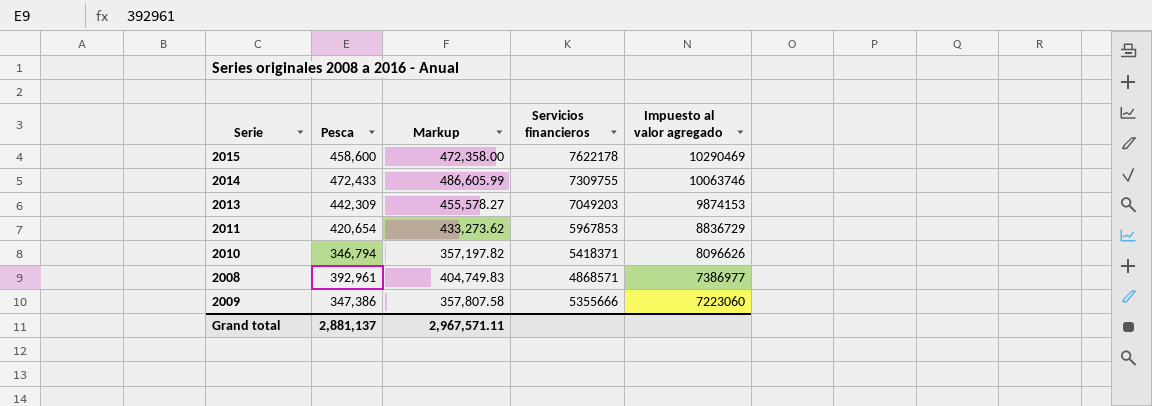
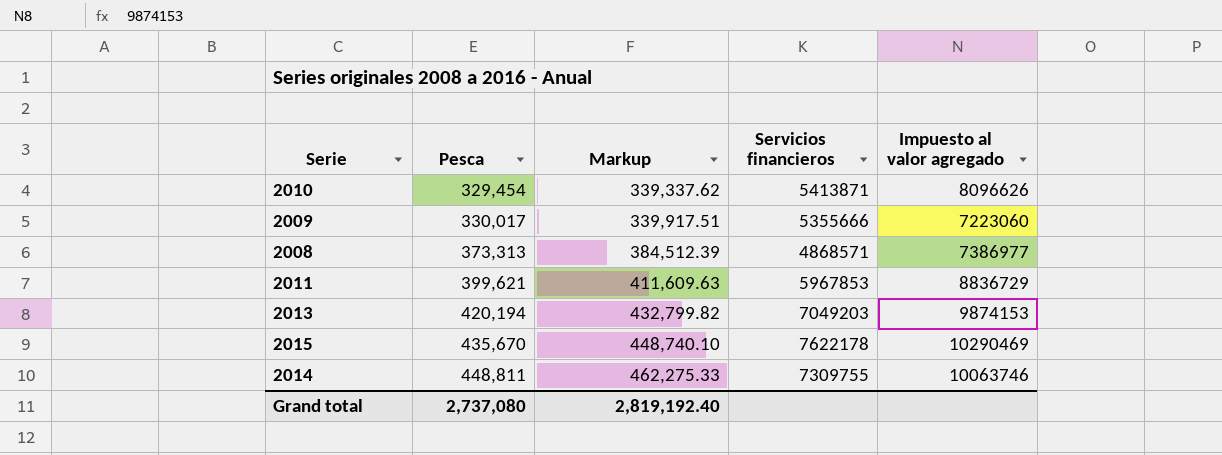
row order: Impuesto al valor agregado descending -> Pesca ascending
2010 | Pesca: 346,794 -> 329,454
2010 | Markup: 357,197.82 -> 339,337.62
2010 | Servicios financieros: 5418371 -> 5413871
2009 | Pesca: 347,386 -> 330,017
2009 | Markup: 357,807.58 -> 339,917.51
2008 | Pesca: 392,961 -> 373,313
2008 | Markup: 404,749.83 -> 384,512.39
2011 | Pesca: 420,654 -> 399,621
2011 | Markup: 433,273.62 -> 411,609.63
2013 | Pesca: 442,309 -> 420,194
2013 | Markup: 455,578.27 -> 432,799.82
2015 | Pesca: 458,600 -> 435,670
2015 | Markup: 472,358.00 -> 448,740.10
2014 | Pesca: 472,433 -> 448,811
2014 | Markup: 486,605.99 -> 462,275.33
Grand total | Pesca: 2,881,137 -> 2,737,080
Grand total | Markup: 2,967,571.11 -> 2,819,192.40

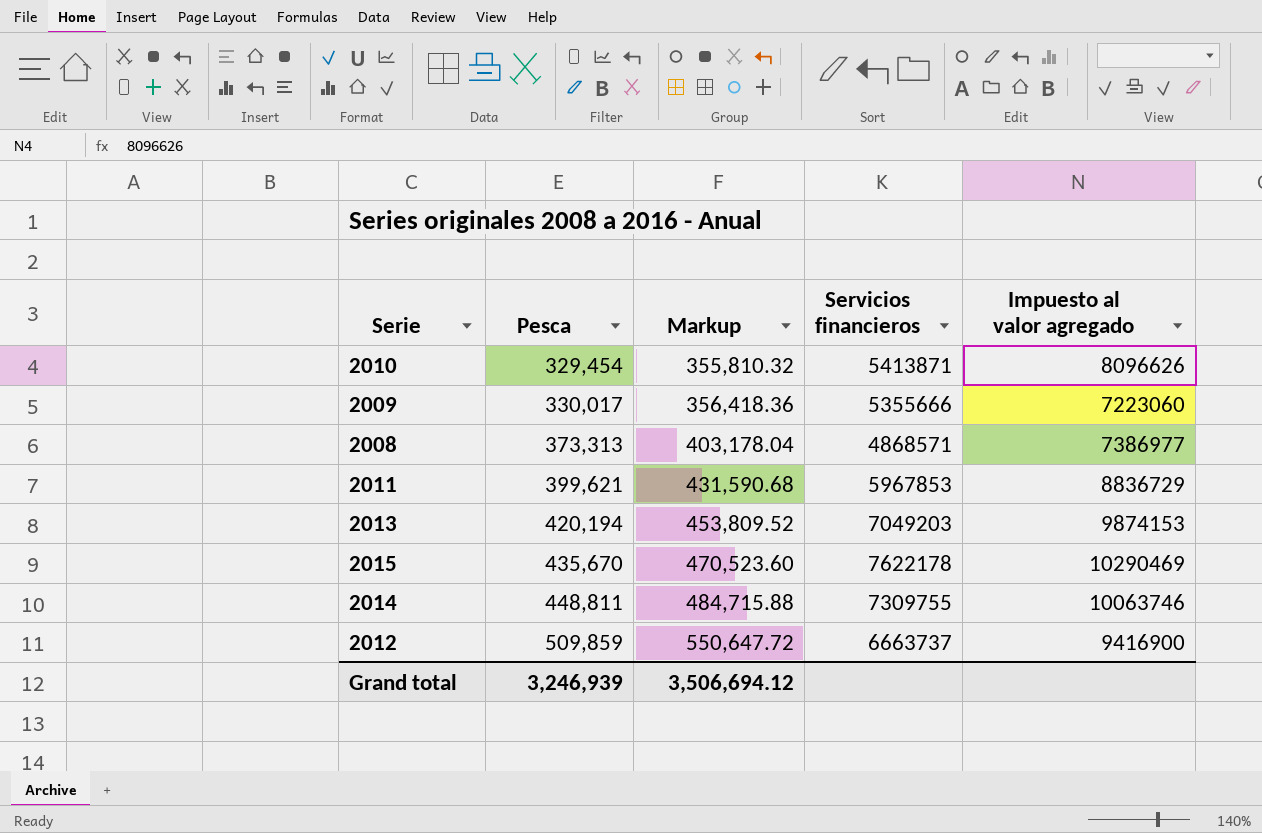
column Markup | formula: [Pesca] * 1.03 -> [Pesca] * 1.08
row 2012: none -> 509,859 | 550,647.72 | 6663737 | 9416900
Grand total | Pesca: 2,737,080 -> 3,246,939
Grand total | Markup: 2,819,192.40 -> 3,506,694.12

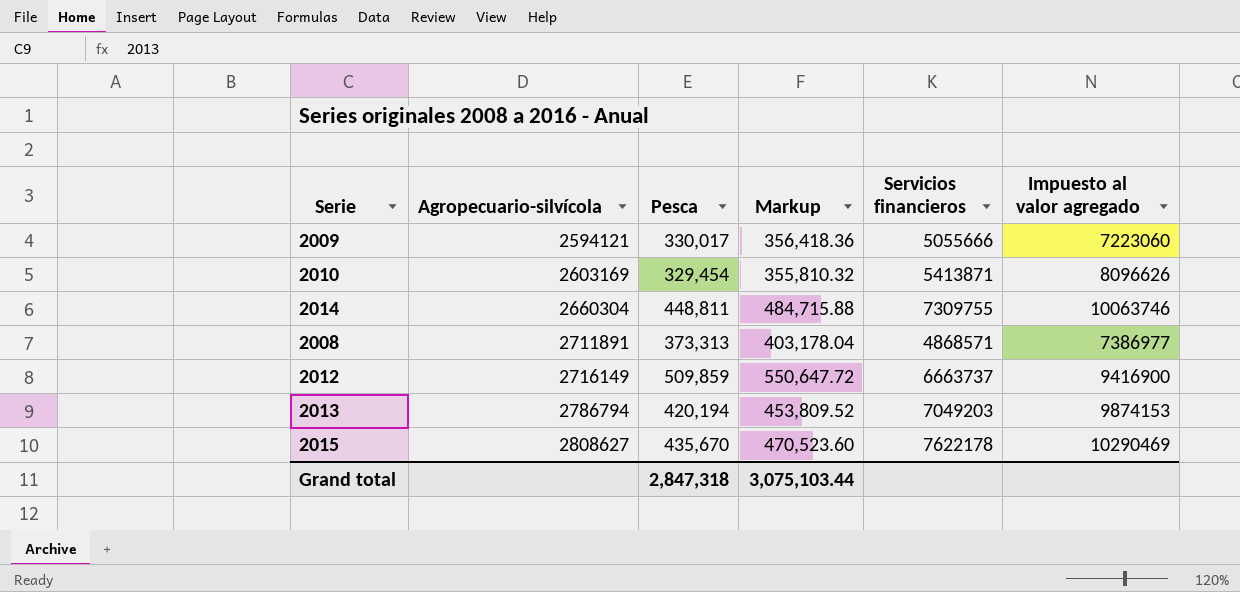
row order: Pesca ascending -> Agropecuario-silvícola ascending
column Agropecuario-silvícola | position: none -> 2
row 2011: 399,621 | 431,590.68 | 5967853 | 8836729 -> none
2009 | Servicios financieros: 5355666 -> 5055666
Grand total | Pesca: 3,246,939 -> 2,847,318
Grand total | Markup: 3,506,694.12 -> 3,075,103.44

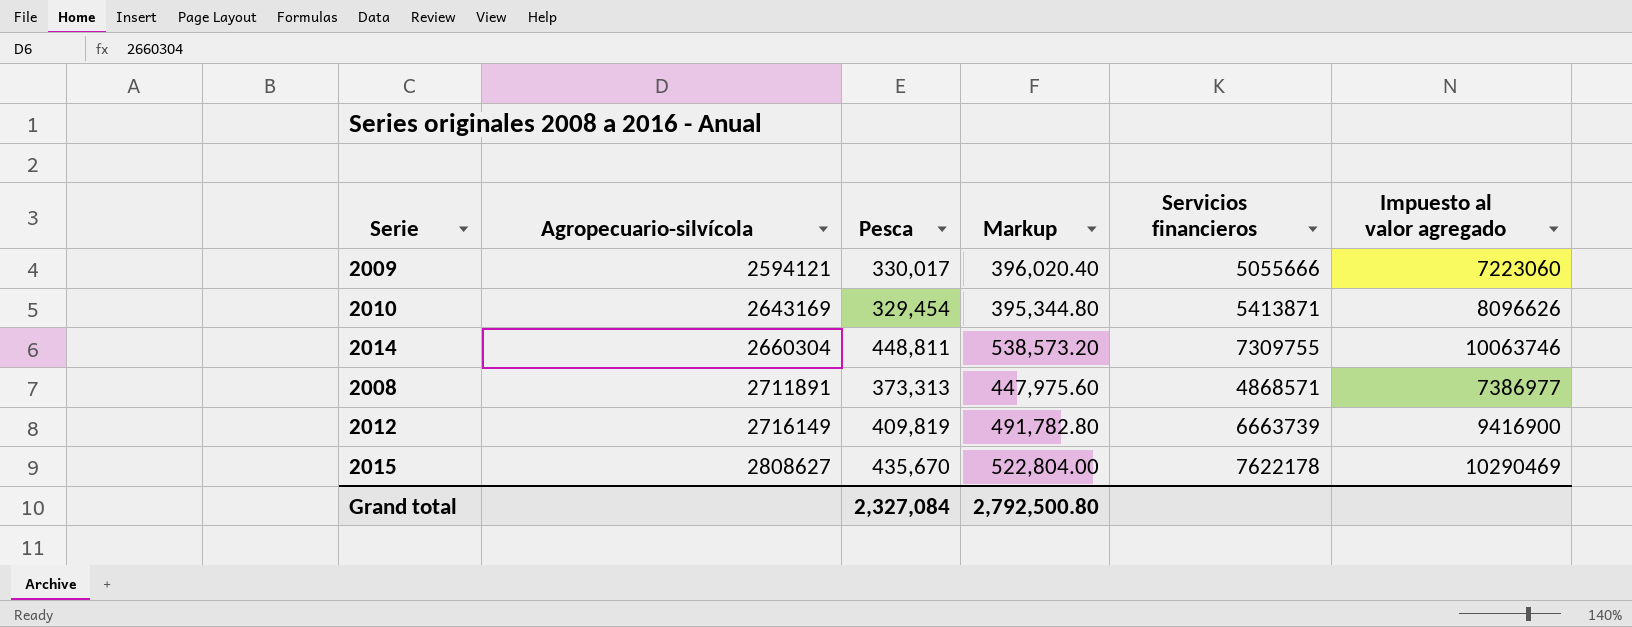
column Markup | formula: [Pesca] * 1.08 -> [Pesca] * 1.2
row 2013: 2786794 | 420,194 | 453,809.52 | 7049203 | 9874153 -> none
2010 | Agropecuario-silvícola: 2603169 -> 2643169
2012 | Pesca: 509,859 -> 409,819
2012 | Servicios financieros: 6663737 -> 6663739
Grand total | Pesca: 2,847,318 -> 2,327,084
Grand total | Markup: 3,075,103.44 -> 2,792,500.80

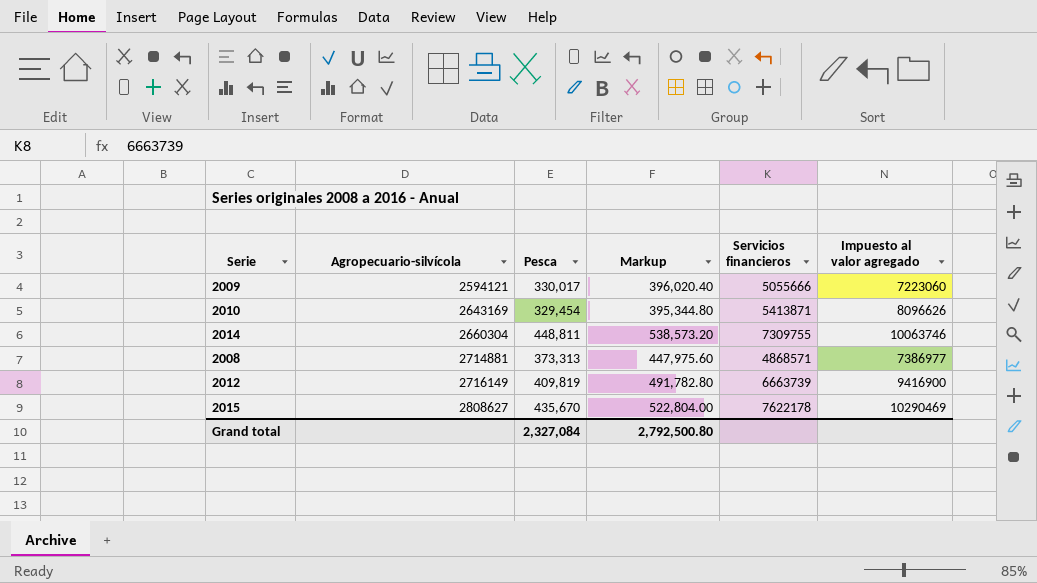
2008 | Agropecuario-silvícola: 2711891 -> 2714881

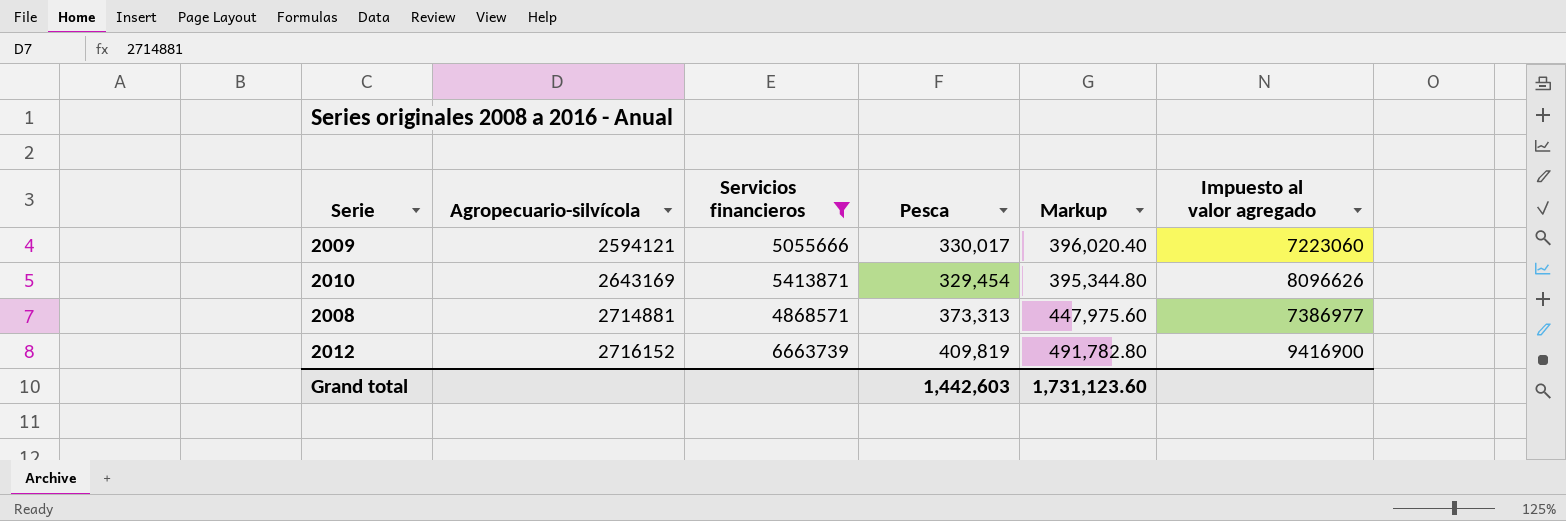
filter: none -> Servicios financieros <= 6663739
column Servicios financieros | position: 5 -> 3
2012 | Agropecuario-silvícola: 2716149 -> 2716152
Grand total | Pesca: 2,327,084 -> 1,442,603
Grand total | Markup: 2,792,500.80 -> 1,731,123.60

